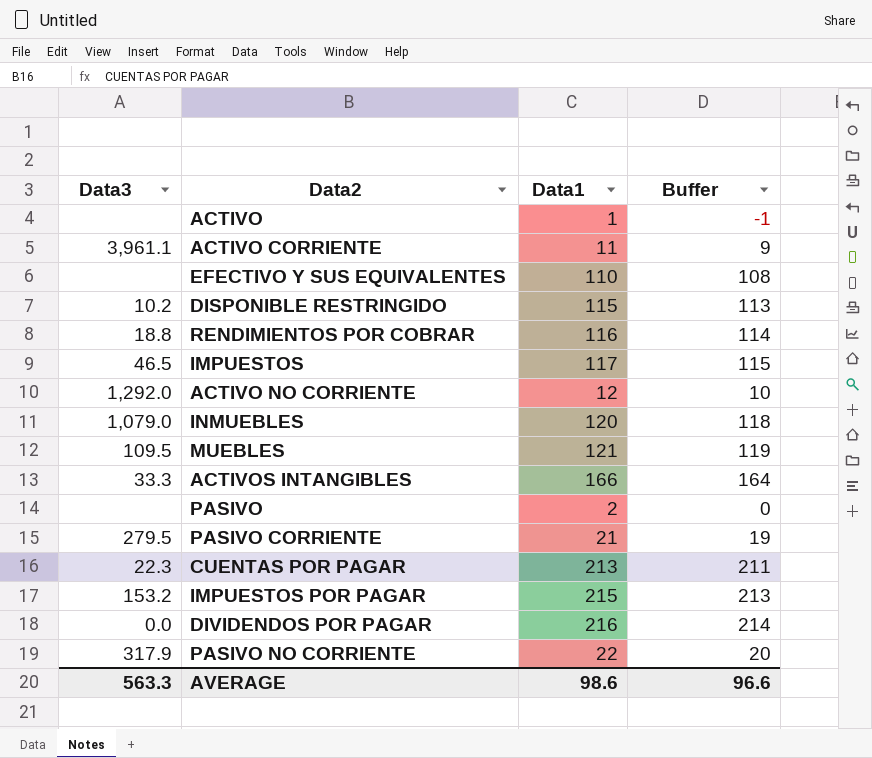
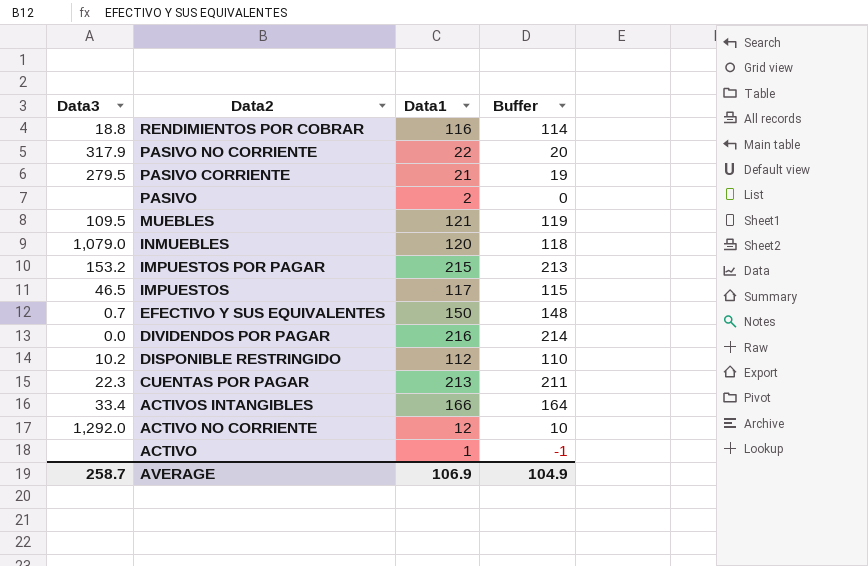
row order: none -> Data2 descending
row ACTIVO CORRIENTE: 3,961.1 | 11 | 9 -> none
EFECTIVO Y SUS EQUIVALENTES | Data3: none -> 0.7
EFECTIVO Y SUS EQUIVALENTES | Data1: 110 -> 150
EFECTIVO Y SUS EQUIVALENTES | Buffer: 108 -> 148
DISPONIBLE RESTRINGIDO | Data1: 115 -> 112
DISPONIBLE RESTRINGIDO | Buffer: 113 -> 110
ACTIVOS INTANGIBLES | Data3: 33.3 -> 33.4
AVERAGE | Data3: 563.3 -> 258.7
AVERAGE | Data1: 98.6 -> 106.9
AVERAGE | Buffer: 96.6 -> 104.9

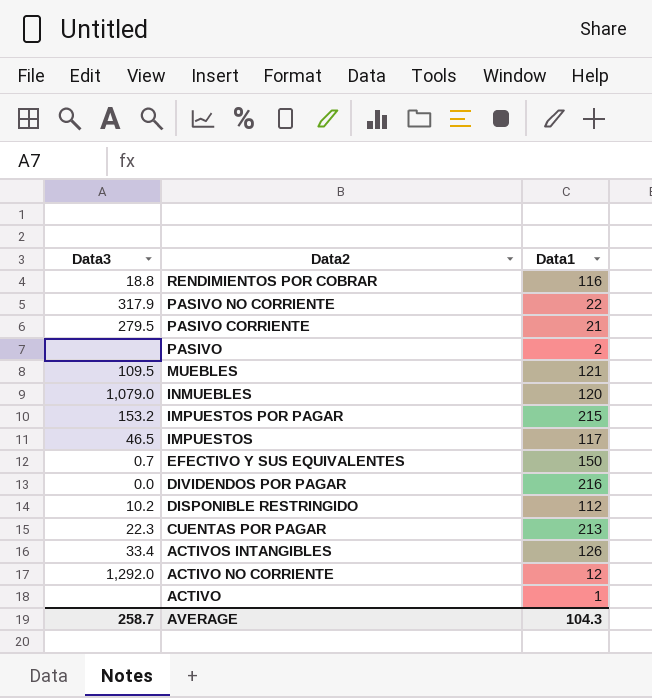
column Buffer | formula: [Data1] - 2 -> none
ACTIVOS INTANGIBLES | Data1: 166 -> 126
AVERAGE | Data1: 106.9 -> 104.3

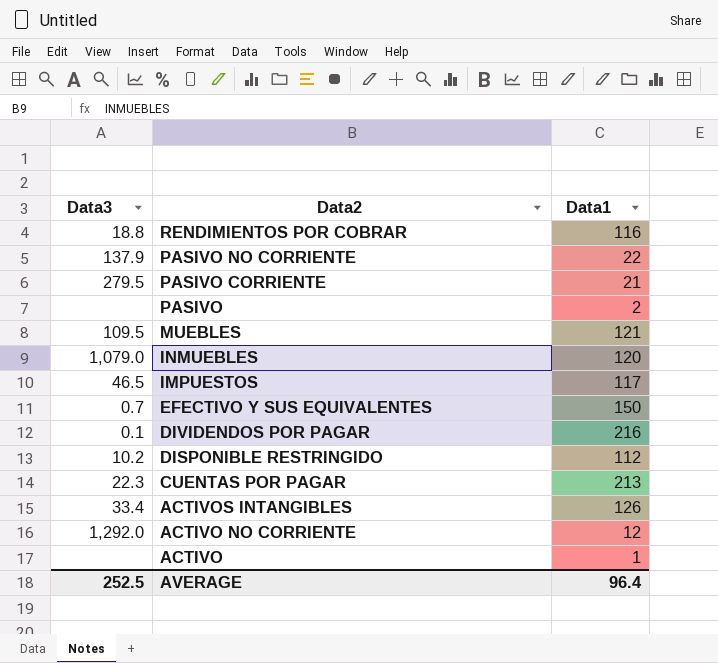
row IMPUESTOS POR PAGAR: 153.2 | 215 -> none
PASIVO NO CORRIENTE | Data3: 317.9 -> 137.9
DIVIDENDOS POR PAGAR | Data3: 0.0 -> 0.1
AVERAGE | Data3: 258.7 -> 252.5
AVERAGE | Data1: 104.3 -> 96.4

